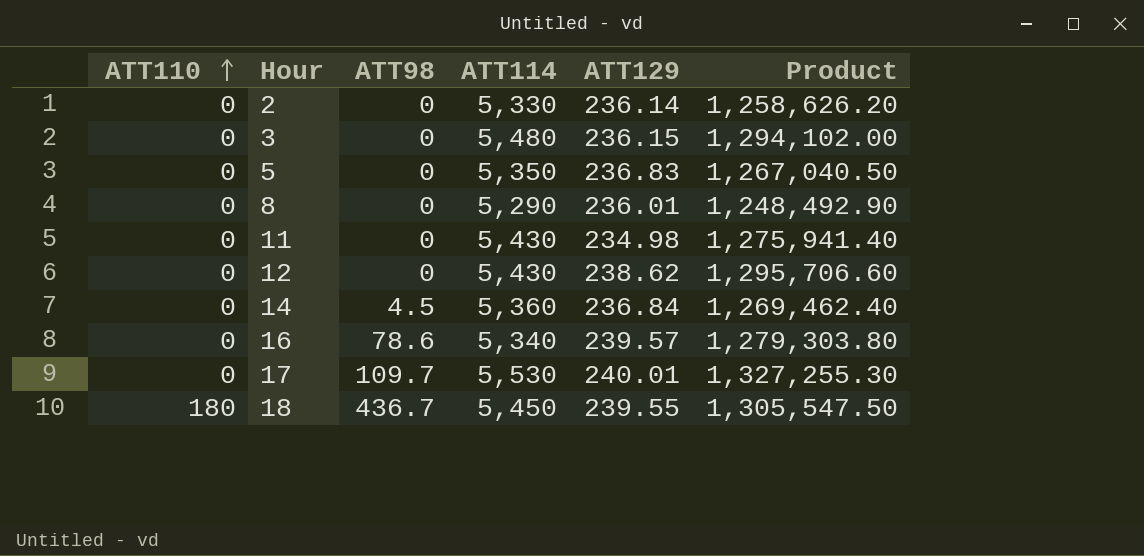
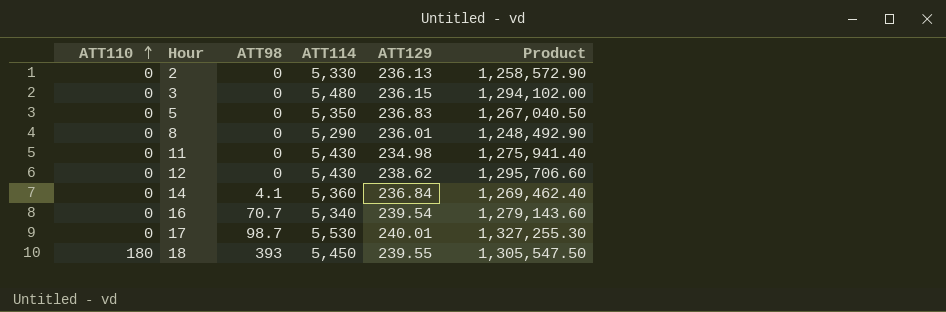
2 | ATT129: 236.14 -> 236.13
2 | Product: 1,258,626.20 -> 1,258,572.90
14 | ATT98: 4.5 -> 4.1
16 | ATT98: 78.6 -> 70.7
16 | ATT129: 239.57 -> 239.54
16 | Product: 1,279,303.80 -> 1,279,143.60
17 | ATT98: 109.7 -> 98.7
18 | ATT98: 436.7 -> 393

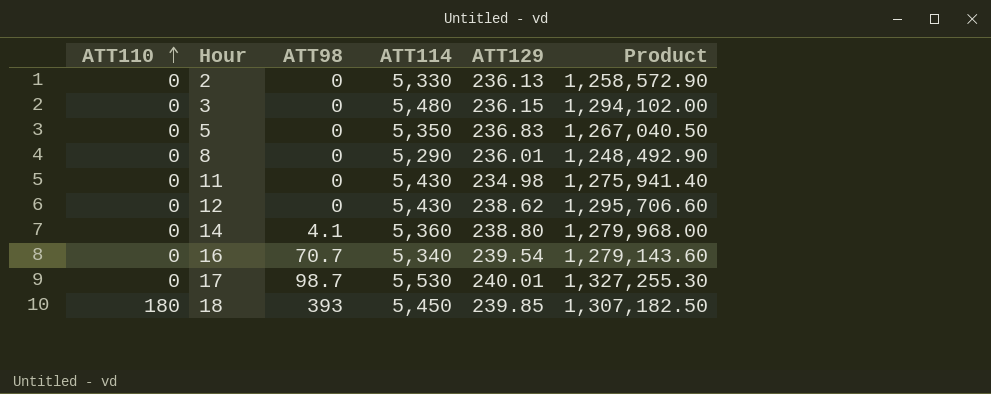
14 | ATT129: 236.84 -> 238.80
14 | Product: 1,269,462.40 -> 1,279,968.00
18 | ATT129: 239.55 -> 239.85
18 | Product: 1,305,547.50 -> 1,307,182.50

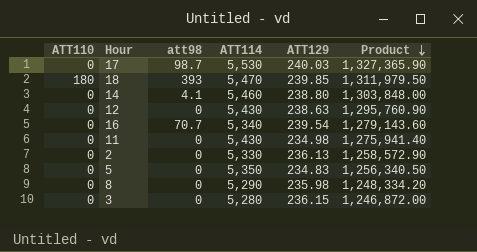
row order: ATT110 ascending -> Product descending
column name: ATT98 -> att98
17 | ATT129: 240.01 -> 240.03
17 | Product: 1,327,255.30 -> 1,327,365.90
18 | ATT114: 5,450 -> 5,470
18 | Product: 1,307,182.50 -> 1,311,979.50
14 | ATT114: 5,360 -> 5,460
14 | Product: 1,279,968.00 -> 1,303,848.00
12 | ATT129: 238.62 -> 238.63
12 | Product: 1,295,706.60 -> 1,295,760.90
5 | ATT129: 236.83 -> 234.83
5 | Product: 1,267,040.50 -> 1,256,340.50
8 | ATT129: 236.01 -> 235.98
8 | Product: 1,248,492.90 -> 1,248,334.20
3 | ATT114: 5,480 -> 5,280
3 | Product: 1,294,102.00 -> 1,246,872.00

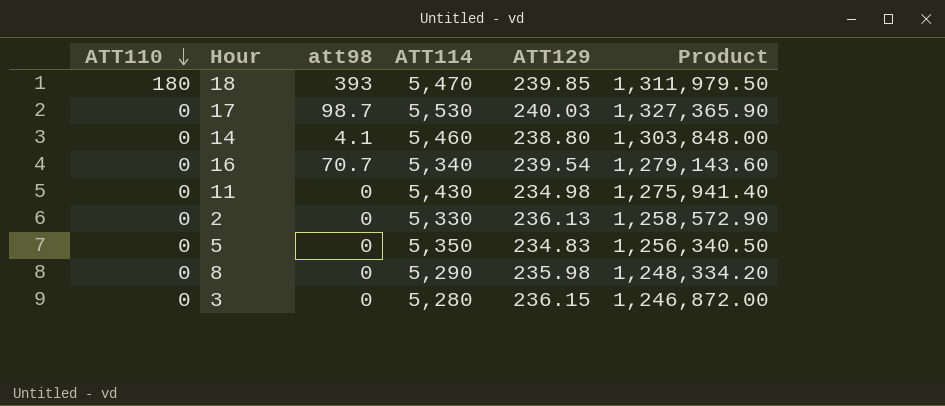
row order: Product descending -> ATT110 descending
row 12: 0 | 0 | 5,430 | 238.63 | 1,295,760.90 -> none

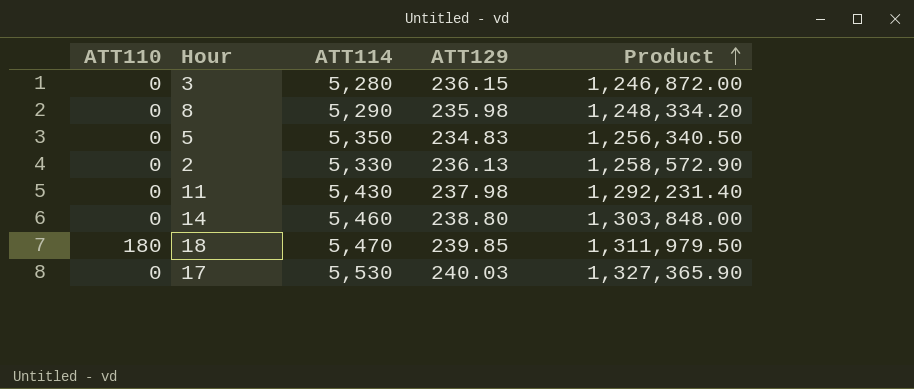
row order: ATT110 descending -> Product ascending
column att98 | position: 3 -> none
row 16: 0 | 70.7 | 5,340 | 239.54 | 1,279,143.60 -> none
11 | ATT129: 234.98 -> 237.98
11 | Product: 1,275,941.40 -> 1,292,231.40

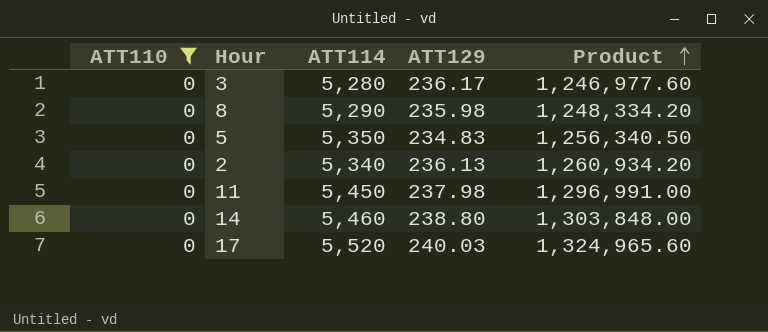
filter: none -> ATT110 = 0
3 | ATT129: 236.15 -> 236.17
3 | Product: 1,246,872.00 -> 1,246,977.60
2 | ATT114: 5,330 -> 5,340
2 | Product: 1,258,572.90 -> 1,260,934.20
11 | ATT114: 5,430 -> 5,450
11 | Product: 1,292,231.40 -> 1,296,991.00
17 | ATT114: 5,530 -> 5,520
17 | Product: 1,327,365.90 -> 1,324,965.60

